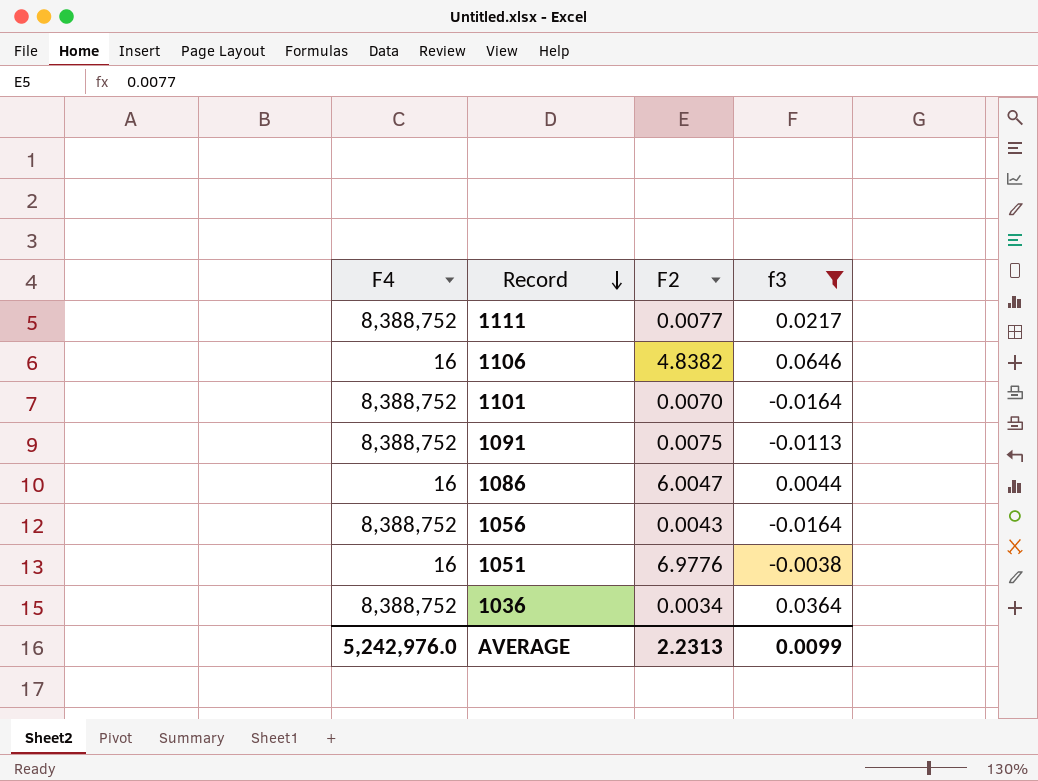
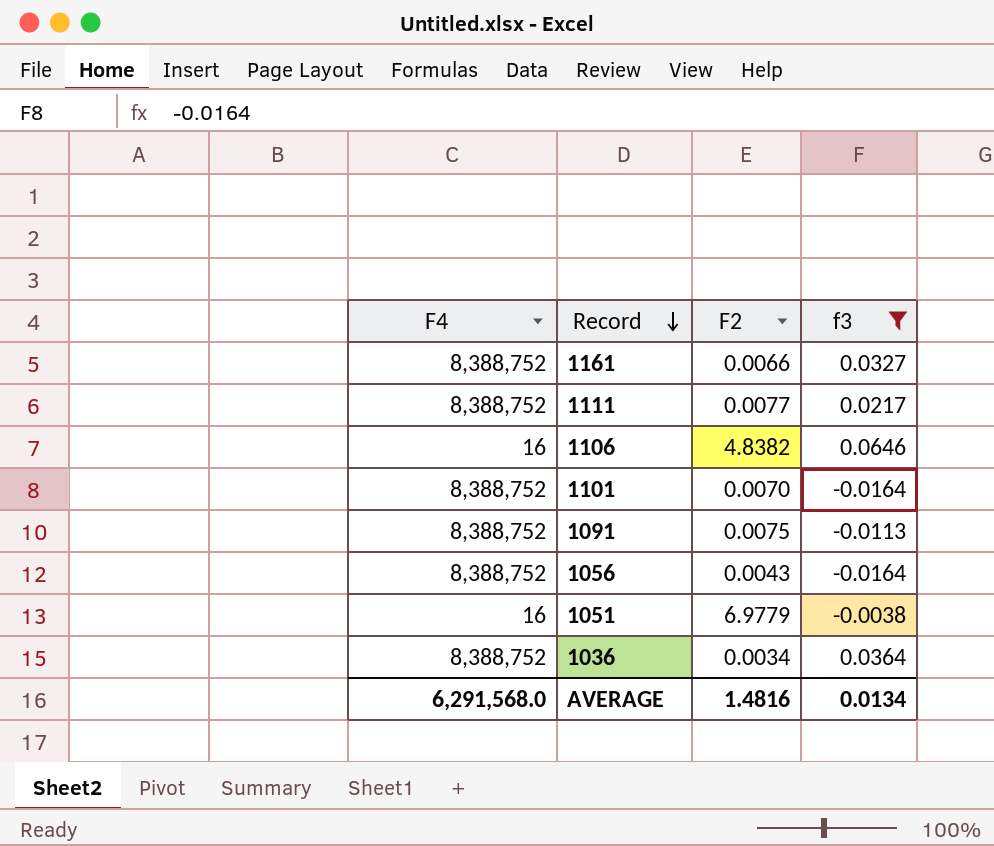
row 1086: 16 | 6.0047 | 0.0044 -> none
row 1161: none -> 8,388,752 | 0.0066 | 0.0327
1051 | F2: 6.9776 -> 6.9779
AVERAGE | F4: 5,242,976.0 -> 6,291,568.0
AVERAGE | F2: 2.2313 -> 1.4816
AVERAGE | f3: 0.0099 -> 0.0134

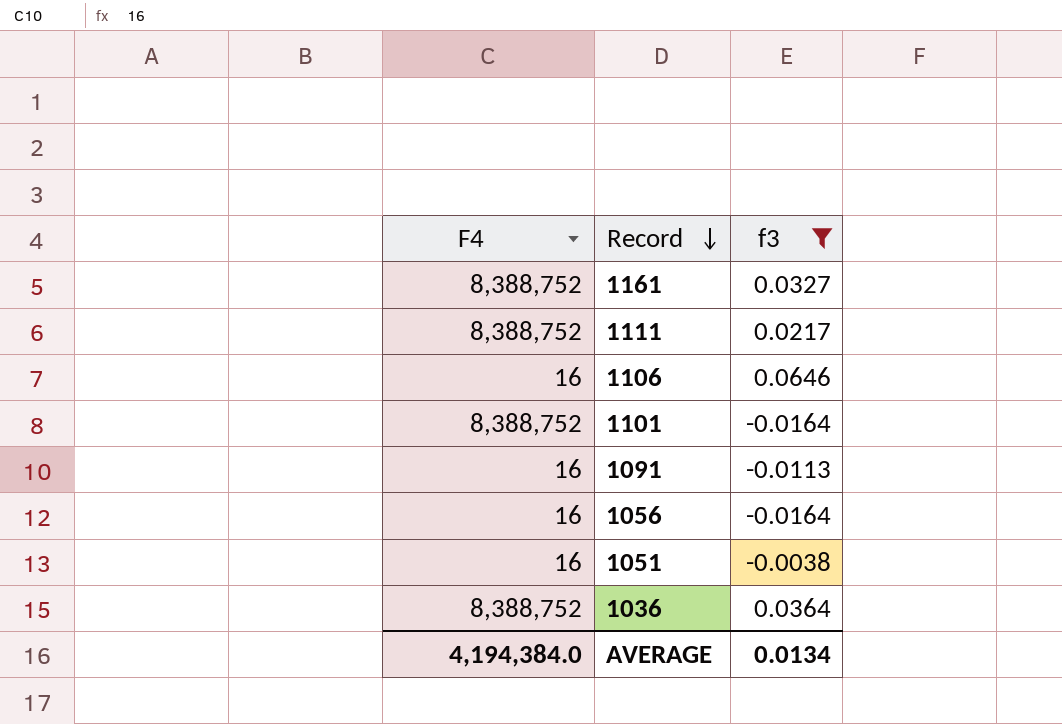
column F2 | position: 3 -> none
1091 | F4: 8,388,752 -> 16
1056 | F4: 8,388,752 -> 16
AVERAGE | F4: 6,291,568.0 -> 4,194,384.0

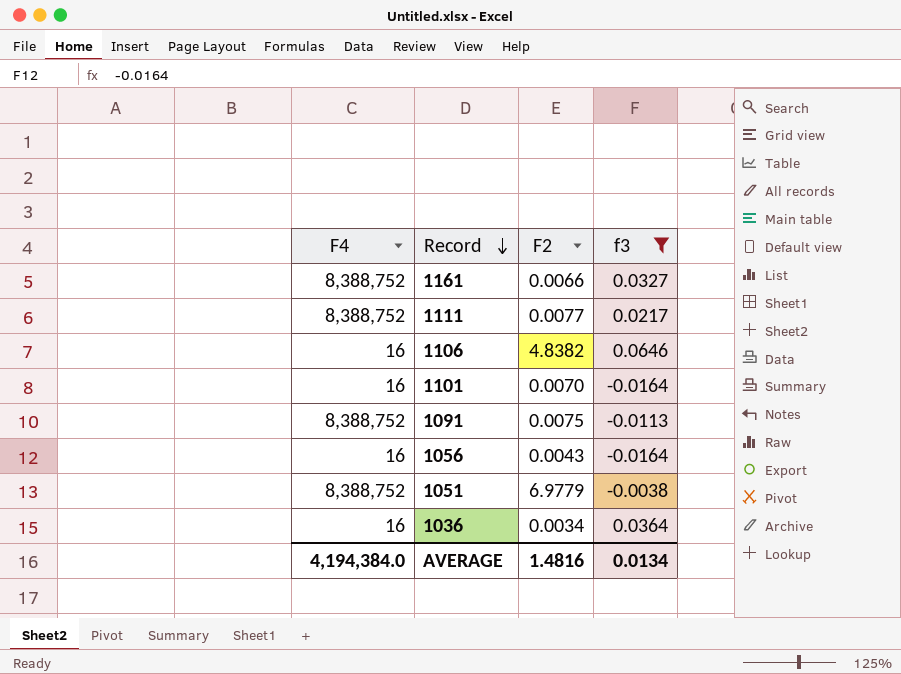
column F2 | position: none -> 3
1101 | F4: 8,388,752 -> 16
1091 | F4: 16 -> 8,388,752
1051 | F4: 16 -> 8,388,752
1036 | F4: 8,388,752 -> 16

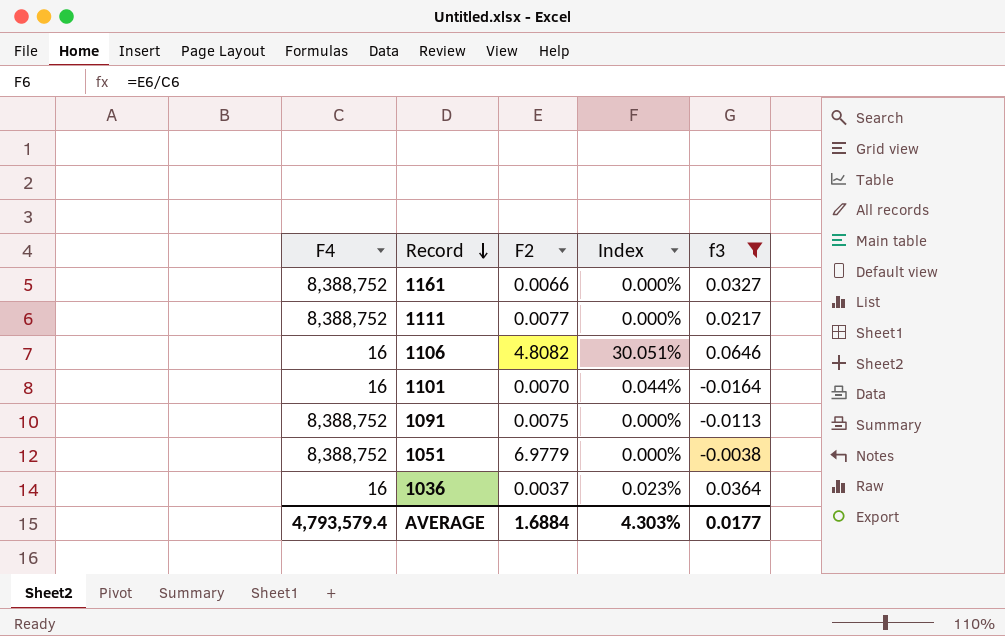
column Index | formula: none -> [F2] / [F4]
row 1056: 16 | 0.0043 | -0.0164 -> none
1106 | F2: 4.8382 -> 4.8082
1036 | F2: 0.0034 -> 0.0037
AVERAGE | F4: 4,194,384.0 -> 4,793,579.4
AVERAGE | F2: 1.4816 -> 1.6884
AVERAGE | f3: 0.0134 -> 0.0177

